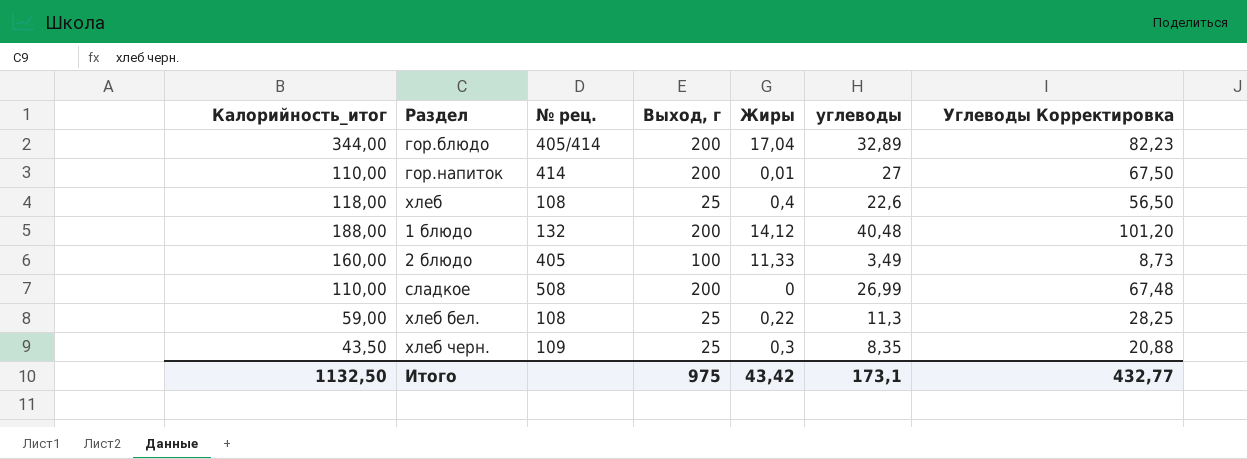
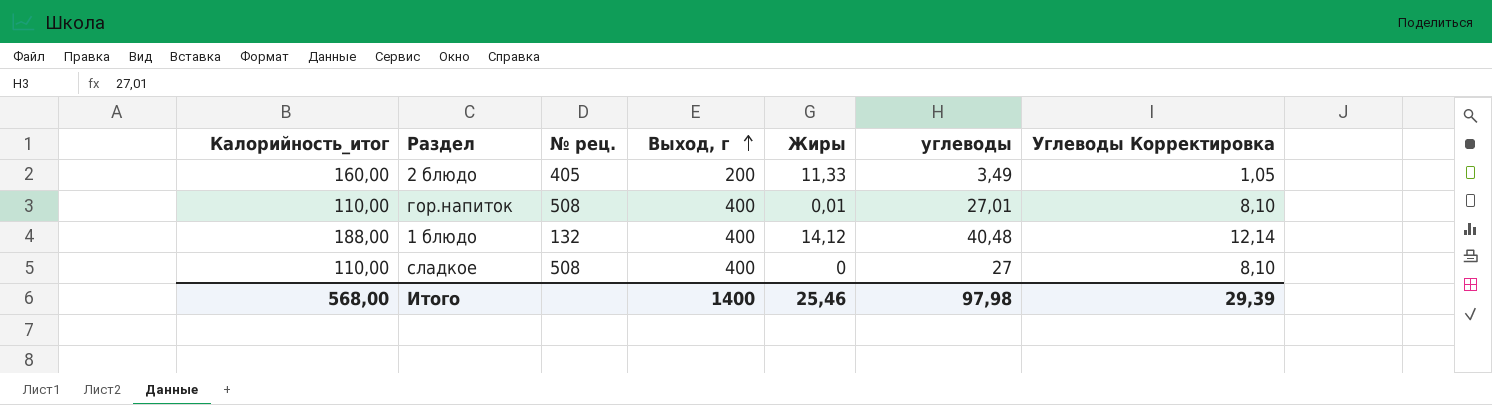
row order: none -> Выход, г ascending
column Углеводы Корректировка | formula: [углеводы] * 2,5 -> [углеводы] * 0,3
row гор.блюдо: 344,00 | 405/414 | 200 | 17,04 | 32,89 | 82,23 -> none
row хлеб: 118,00 | 108 | 25 | 0,4 | 22,6 | 56,50 -> none
row хлеб бел.: 59,00 | 108 | 25 | 0,22 | 11,3 | 28,25 -> none
row хлеб черн.: 43,50 | 109 | 25 | 0,3 | 8,35 | 20,88 -> none
2 блюдо | Выход, г: 100 -> 200
гор.напиток | № рец.: 414 -> 508
гор.напиток | Выход, г: 200 -> 400
гор.напиток | углеводы: 27 -> 27,01
1 блюдо | Выход, г: 200 -> 400
сладкое | Выход, г: 200 -> 400
сладкое | углеводы: 26,99 -> 27
Итого | Калорийность_итог: 1132,50 -> 568,00
Итого | Выход, г: 975 -> 1400
Итого | Жиры: 43,42 -> 25,46
Итого | углеводы: 173,1 -> 97,98
Итого | Углеводы Корректировка: 432,77 -> 29,39

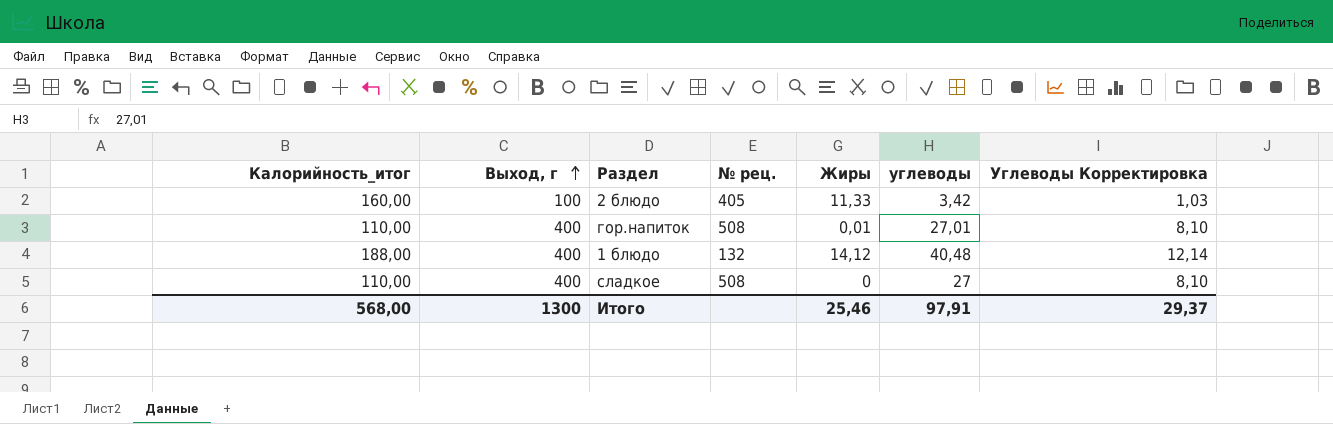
column Выход, г | position: 4 -> 2
2 блюдо | Выход, г: 200 -> 100
2 блюдо | углеводы: 3,49 -> 3,42
2 блюдо | Углеводы Корректировка: 1,05 -> 1,03
Итого | Выход, г: 1400 -> 1300
Итого | углеводы: 97,98 -> 97,91
Итого | Углеводы Корректировка: 29,39 -> 29,37

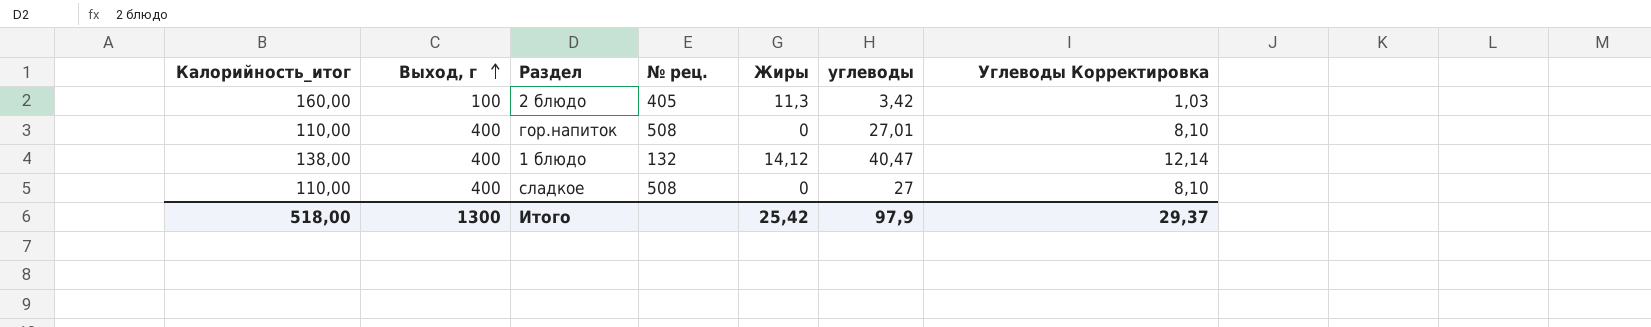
2 блюдо | Жиры: 11,33 -> 11,3
гор.напиток | Жиры: 0,01 -> 0
1 блюдо | Калорийность_итог: 188,00 -> 138,00
1 блюдо | углеводы: 40,48 -> 40,47
Итого | Калорийность_итог: 568,00 -> 518,00
Итого | Жиры: 25,46 -> 25,42
Итого | углеводы: 97,91 -> 97,9

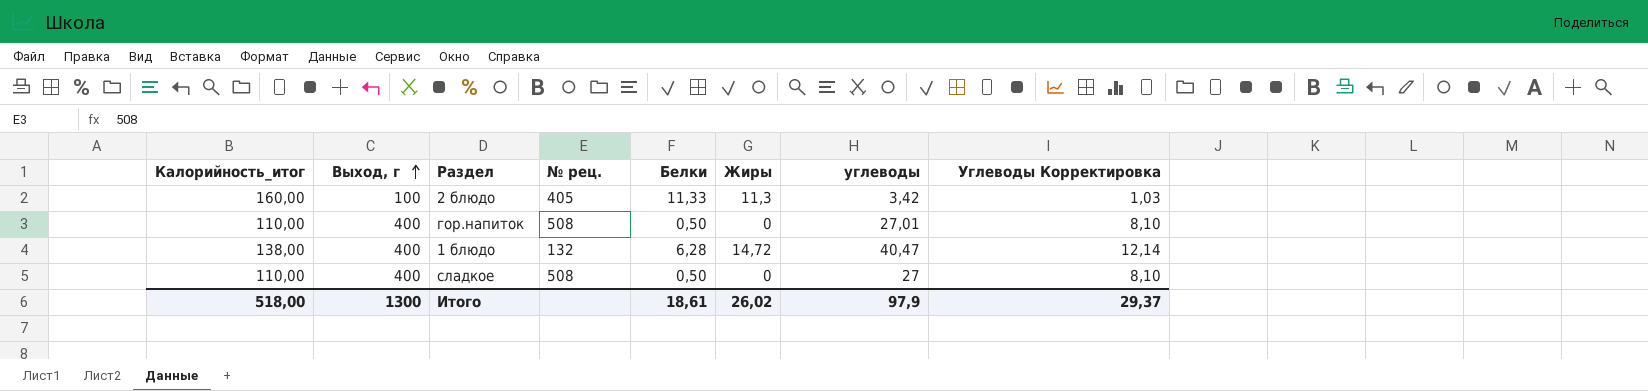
column Белки | position: none -> 5
1 блюдо | Жиры: 14,12 -> 14,72
Итого | Жиры: 25,42 -> 26,02

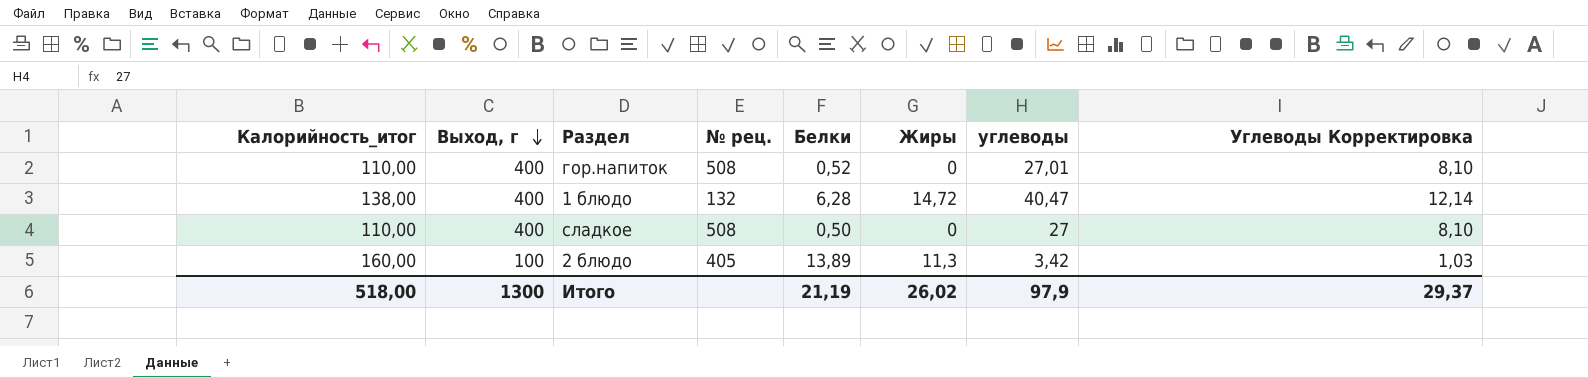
row order: Выход, г ascending -> Выход, г descending
гор.напиток | Белки: 0,50 -> 0,52
2 блюдо | Белки: 11,33 -> 13,89
Итого | Белки: 18,61 -> 21,19

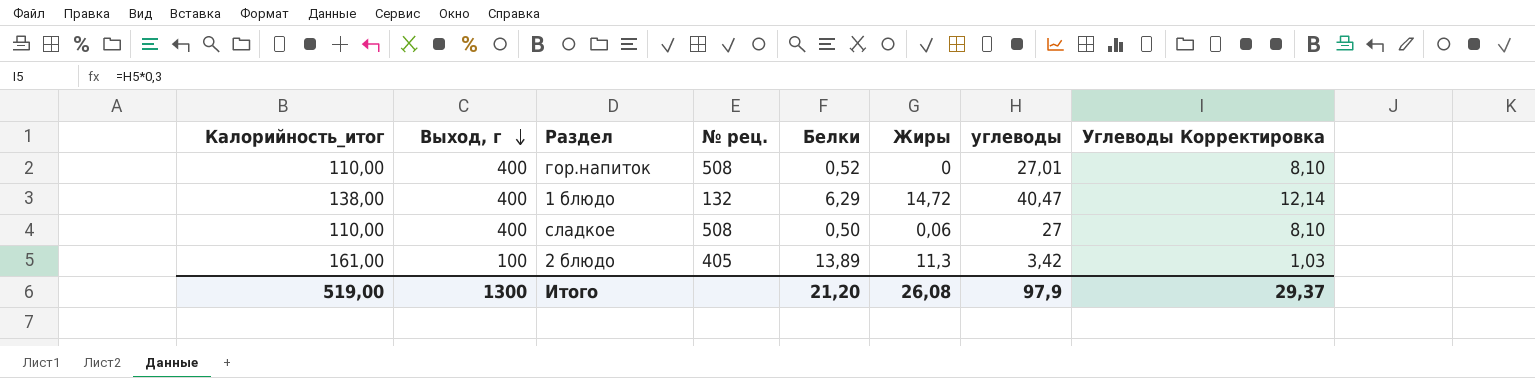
1 блюдо | Белки: 6,28 -> 6,29
сладкое | Жиры: 0 -> 0,06
2 блюдо | Калорийность_итог: 160,00 -> 161,00
Итого | Калорийность_итог: 518,00 -> 519,00
Итого | Белки: 21,19 -> 21,20
Итого | Жиры: 26,02 -> 26,08

